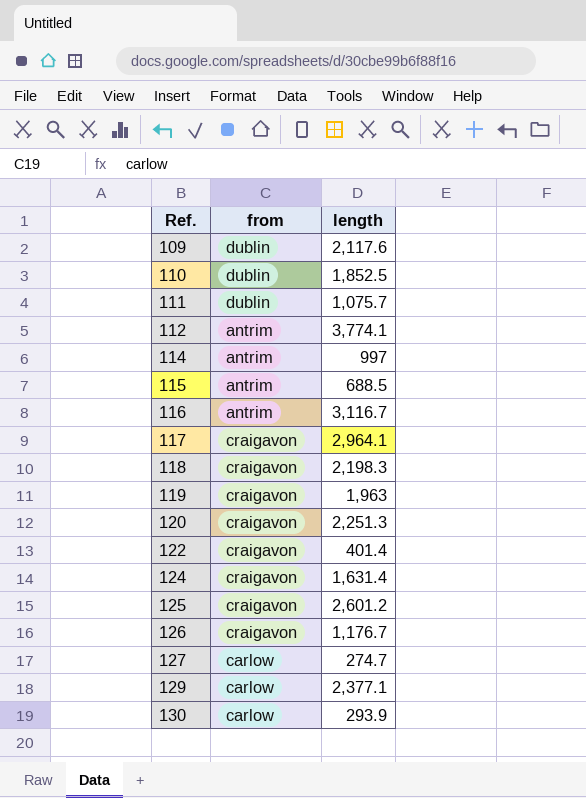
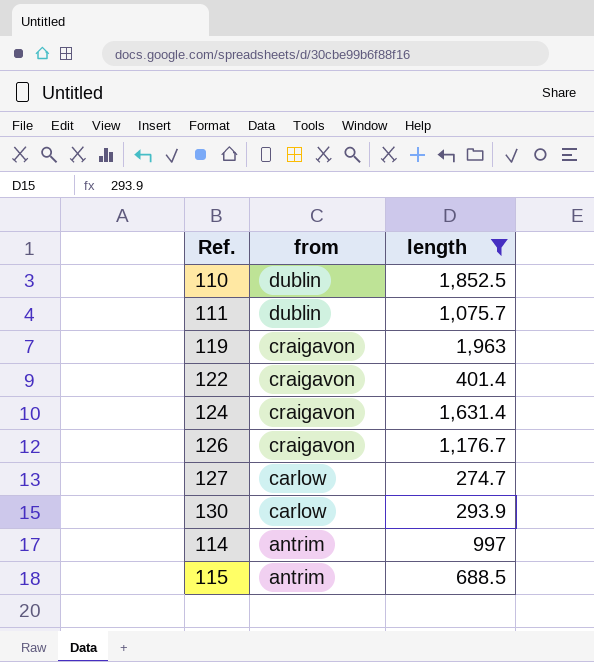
filter: none -> length <= 1,963
row order: Ref. ascending -> from descending

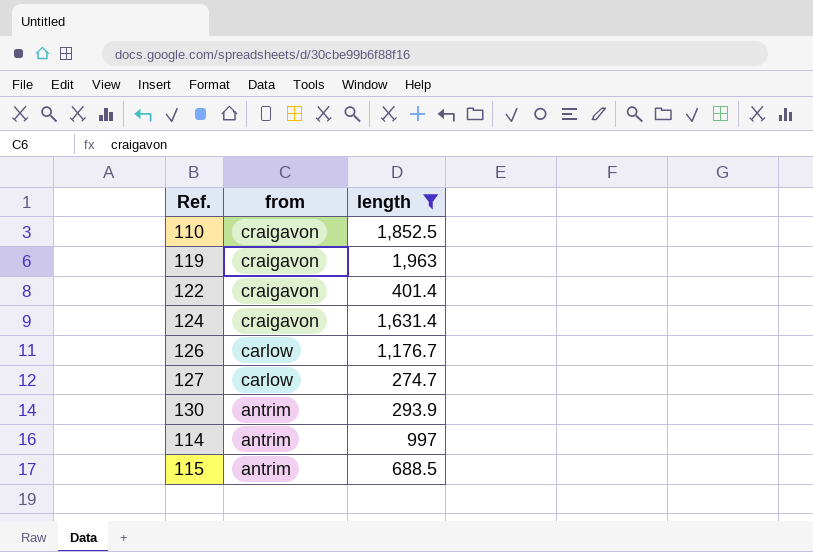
row 111: dublin | 1,075.7 -> none
110 | from: dublin -> craigavon
126 | from: craigavon -> carlow
130 | from: carlow -> antrim

